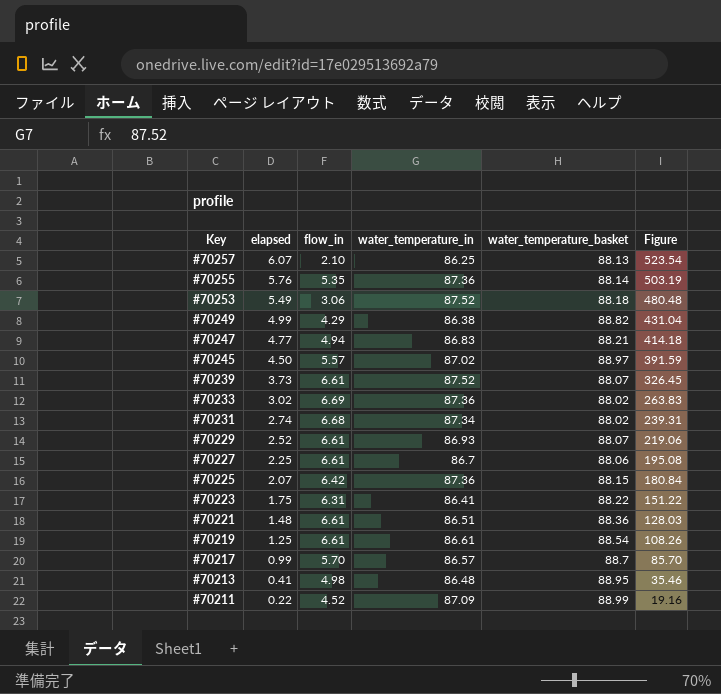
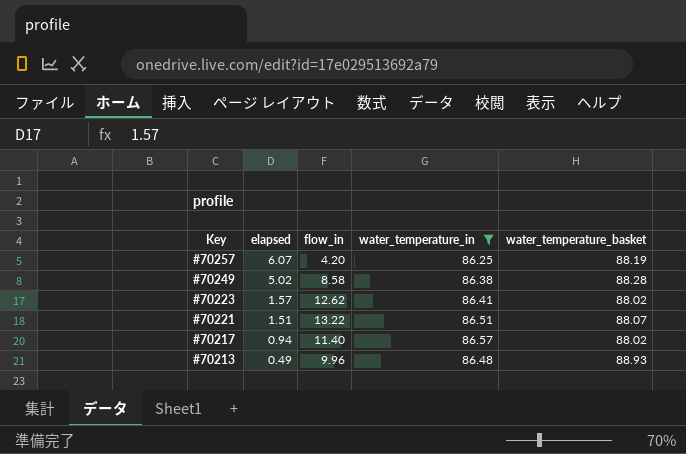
filter: none -> water_temperature_in <= 86.57
column Figure | formula: [elapsed] * [water_temperature_in] -> none
#70257 | flow_in: 2.10 -> 4.20
#70257 | water_temperature_basket: 88.13 -> 88.19
#70249 | elapsed: 4.99 -> 5.02
#70249 | flow_in: 4.29 -> 8.58
#70249 | water_temperature_basket: 88.82 -> 88.28
#70223 | elapsed: 1.75 -> 1.57
#70223 | flow_in: 6.31 -> 12.62
#70223 | water_temperature_basket: 88.22 -> 88.02
#70221 | elapsed: 1.48 -> 1.51
#70221 | flow_in: 6.61 -> 13.22
#70221 | water_temperature_basket: 88.36 -> 88.07
#70217 | elapsed: 0.99 -> 0.94
#70217 | flow_in: 5.70 -> 11.40
#70217 | water_temperature_basket: 88.7 -> 88.02
#70213 | elapsed: 0.41 -> 0.49
#70213 | flow_in: 4.98 -> 9.96
#70213 | water_temperature_basket: 88.95 -> 88.93

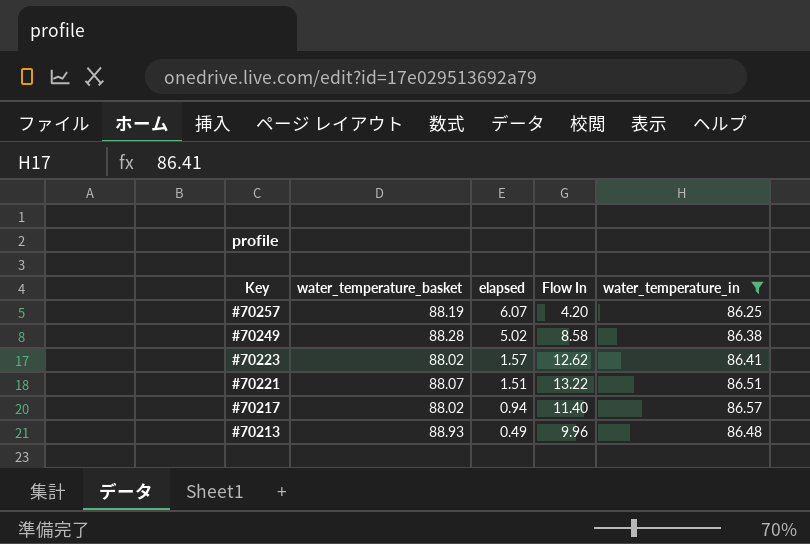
column water_temperature_basket | position: 5 -> 2
column name: flow_in -> Flow In

